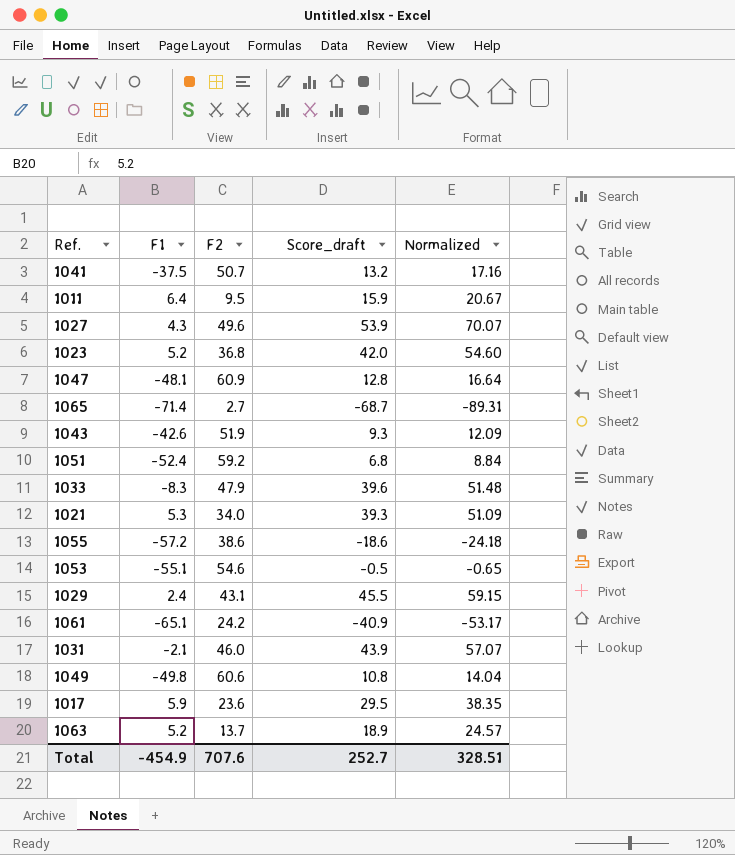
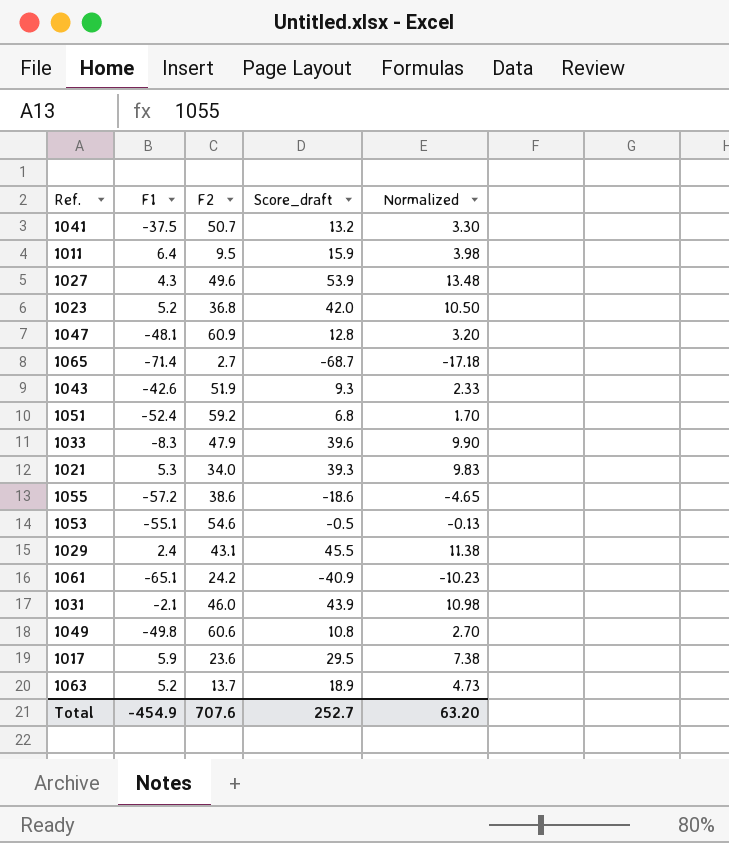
column Normalized | formula: [Score_draft] * 1.3 -> [Score_draft] * 0.25
Total | Normalized: 328.51 -> 63.20

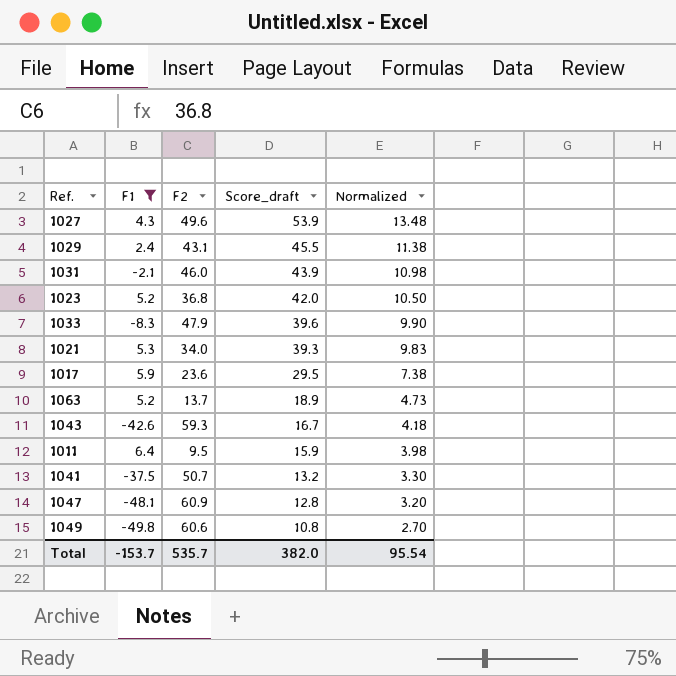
filter: none -> F1 >= -49.8
row order: none -> Score_draft descending
1043 | F2: 51.9 -> 59.3
1043 | Score_draft: 9.3 -> 16.7
1043 | Normalized: 2.33 -> 4.18
Total | F1: -454.9 -> -153.7
Total | F2: 707.6 -> 535.7
Total | Score_draft: 252.7 -> 382.0
Total | Normalized: 63.20 -> 95.54

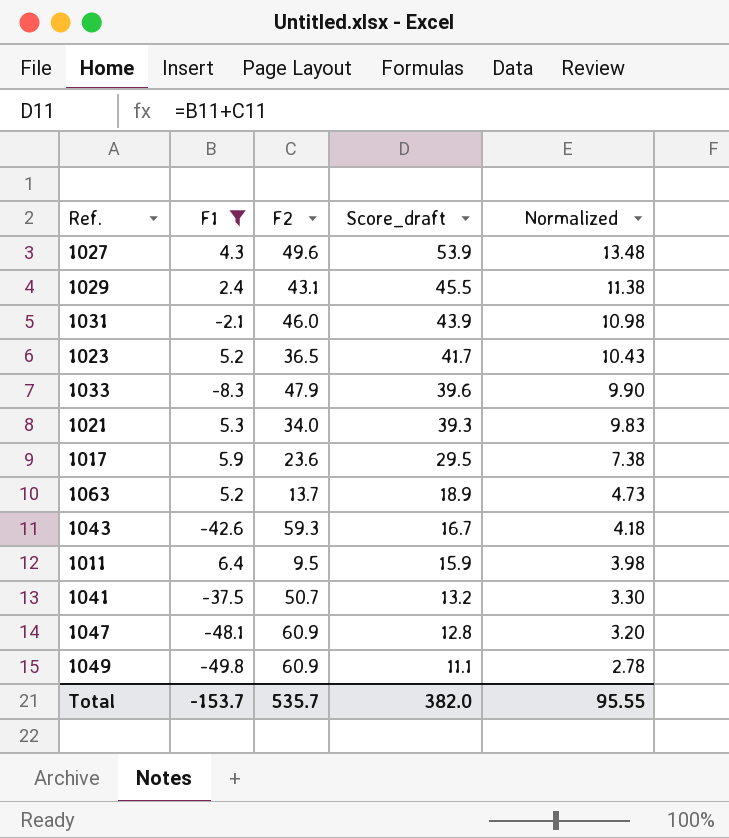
1023 | F2: 36.8 -> 36.5
1023 | Score_draft: 42.0 -> 41.7
1023 | Normalized: 10.50 -> 10.43
1049 | F2: 60.6 -> 60.9
1049 | Score_draft: 10.8 -> 11.1
1049 | Normalized: 2.70 -> 2.78
Total | Normalized: 95.54 -> 95.55

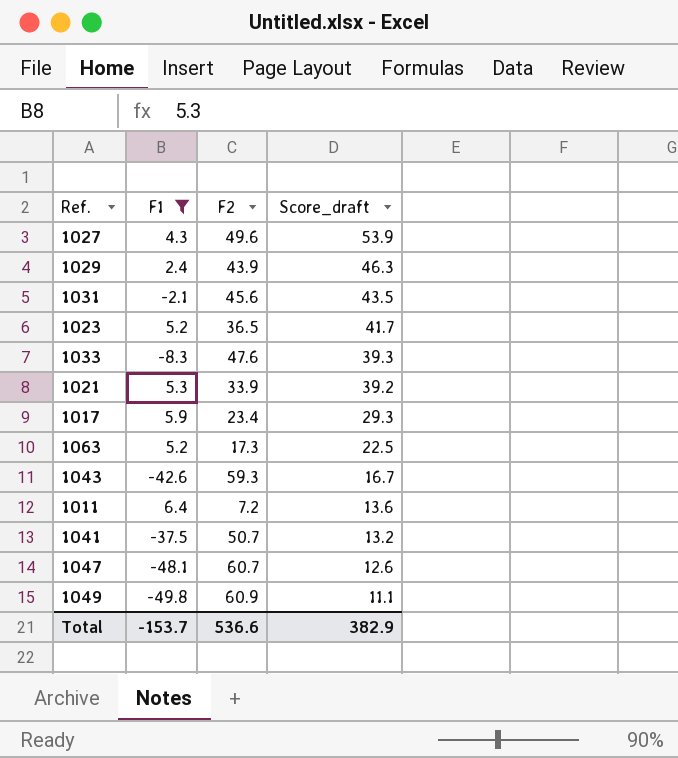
column Normalized | formula: [Score_draft] * 0.25 -> none
1029 | F2: 43.1 -> 43.9
1029 | Score_draft: 45.5 -> 46.3
1031 | F2: 46.0 -> 45.6
1031 | Score_draft: 43.9 -> 43.5
1033 | F2: 47.9 -> 47.6
1033 | Score_draft: 39.6 -> 39.3
1021 | F2: 34.0 -> 33.9
1021 | Score_draft: 39.3 -> 39.2
1017 | F2: 23.6 -> 23.4
1017 | Score_draft: 29.5 -> 29.3
1063 | F2: 13.7 -> 17.3
1063 | Score_draft: 18.9 -> 22.5
1011 | F2: 9.5 -> 7.2
1011 | Score_draft: 15.9 -> 13.6
1047 | F2: 60.9 -> 60.7
1047 | Score_draft: 12.8 -> 12.6
Total | F2: 535.7 -> 536.6
Total | Score_draft: 382.0 -> 382.9

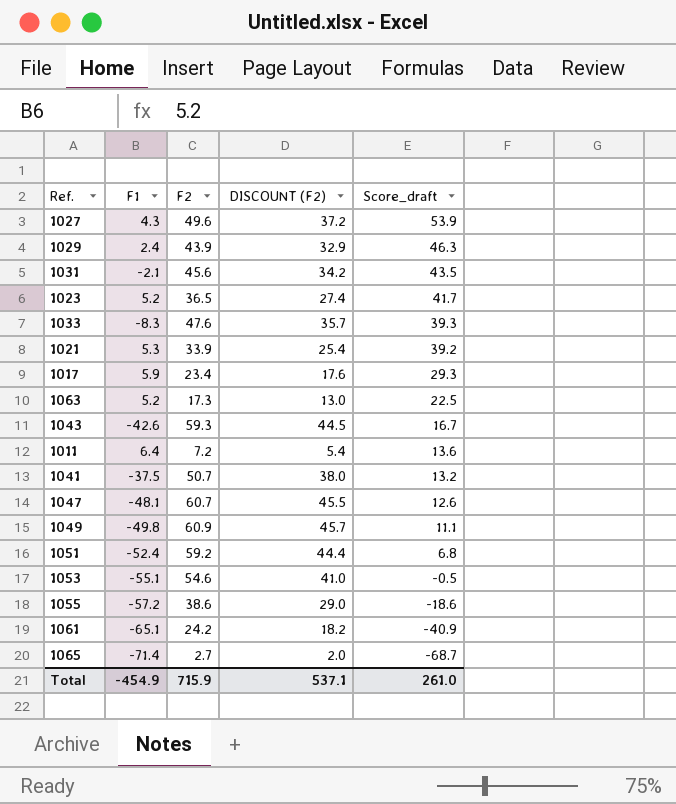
filter: F1 >= -49.8 -> none
column DISCOUNT (F2) | formula: none -> [F2] * 0.75
Total | F1: -153.7 -> -454.9
Total | F2: 536.6 -> 715.9
Total | Score_draft: 382.9 -> 261.0

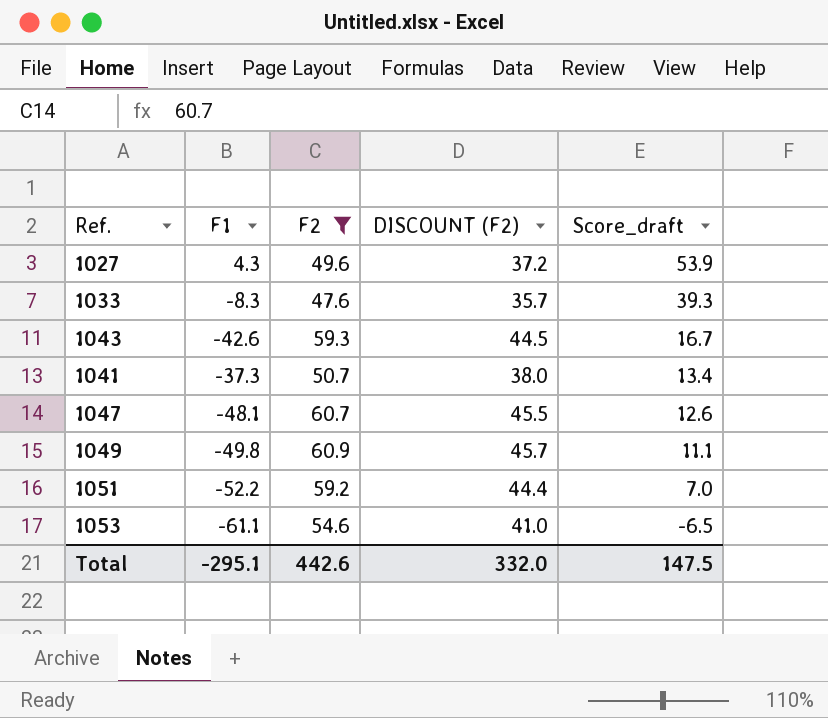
filter: none -> F2 >= 47.6
1041 | F1: -37.5 -> -37.3
1041 | Score_draft: 13.2 -> 13.4
1051 | F1: -52.4 -> -52.2
1051 | Score_draft: 6.8 -> 7.0
1053 | F1: -55.1 -> -61.1
1053 | Score_draft: -0.5 -> -6.5
Total | F1: -454.9 -> -295.1
Total | F2: 715.9 -> 442.6
Total | DISCOUNT (F2): 537.1 -> 332.0
Total | Score_draft: 261.0 -> 147.5

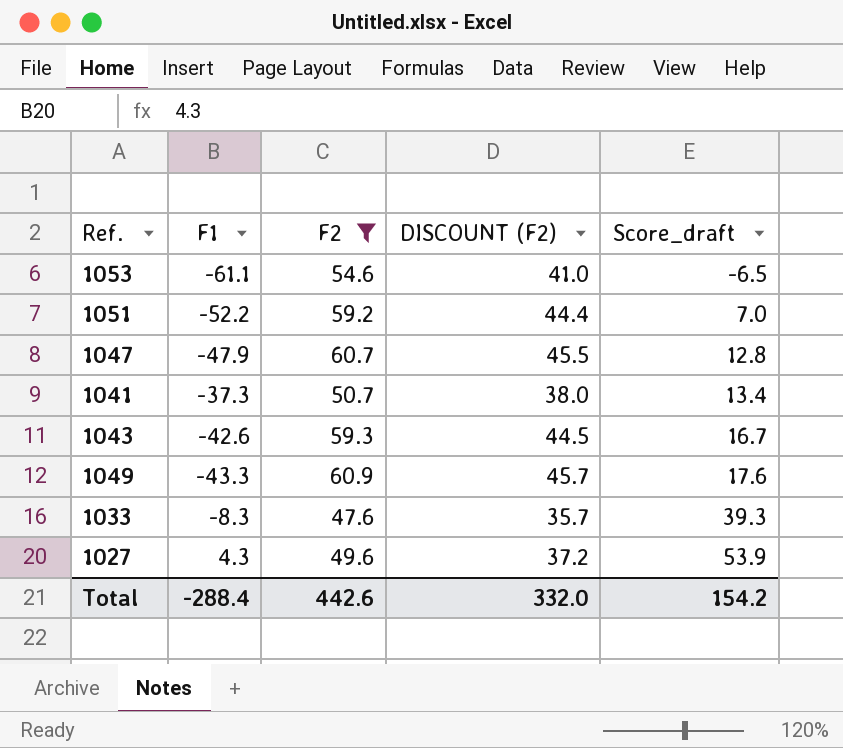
row order: Score_draft descending -> Score_draft ascending
1047 | F1: -48.1 -> -47.9
1047 | Score_draft: 12.6 -> 12.8
1049 | F1: -49.8 -> -43.3
1049 | Score_draft: 11.1 -> 17.6
Total | F1: -295.1 -> -288.4
Total | Score_draft: 147.5 -> 154.2

